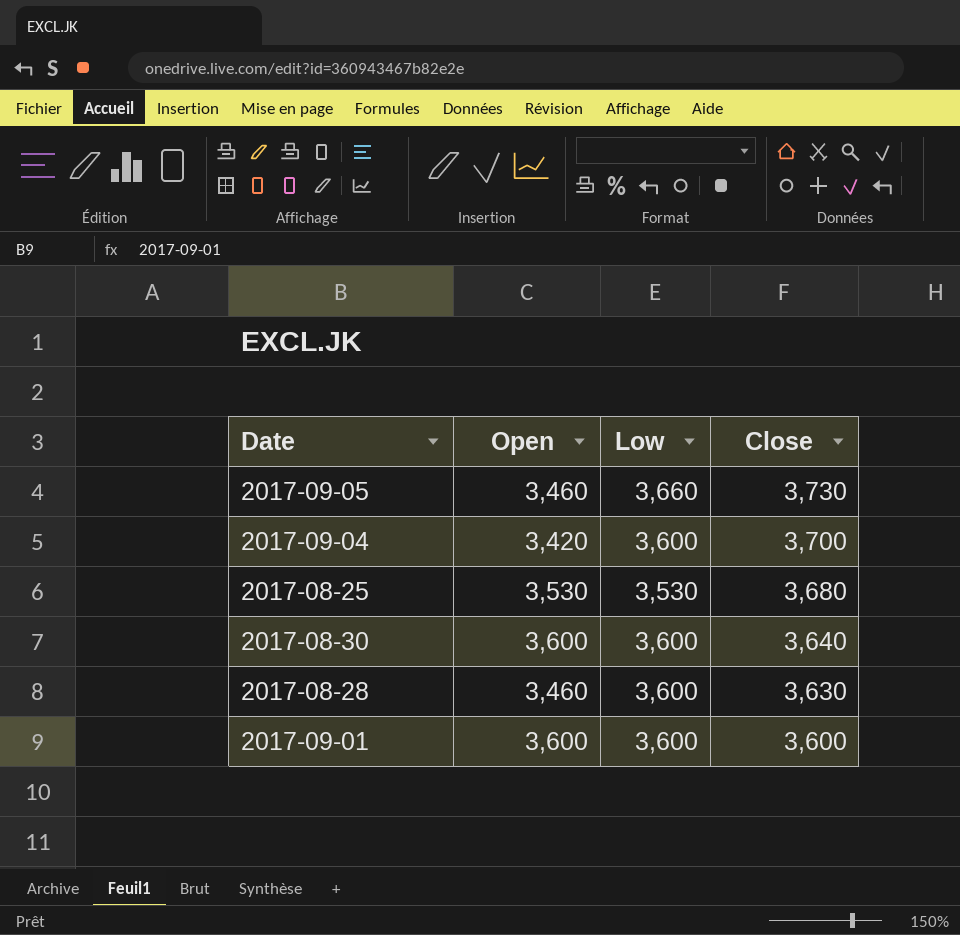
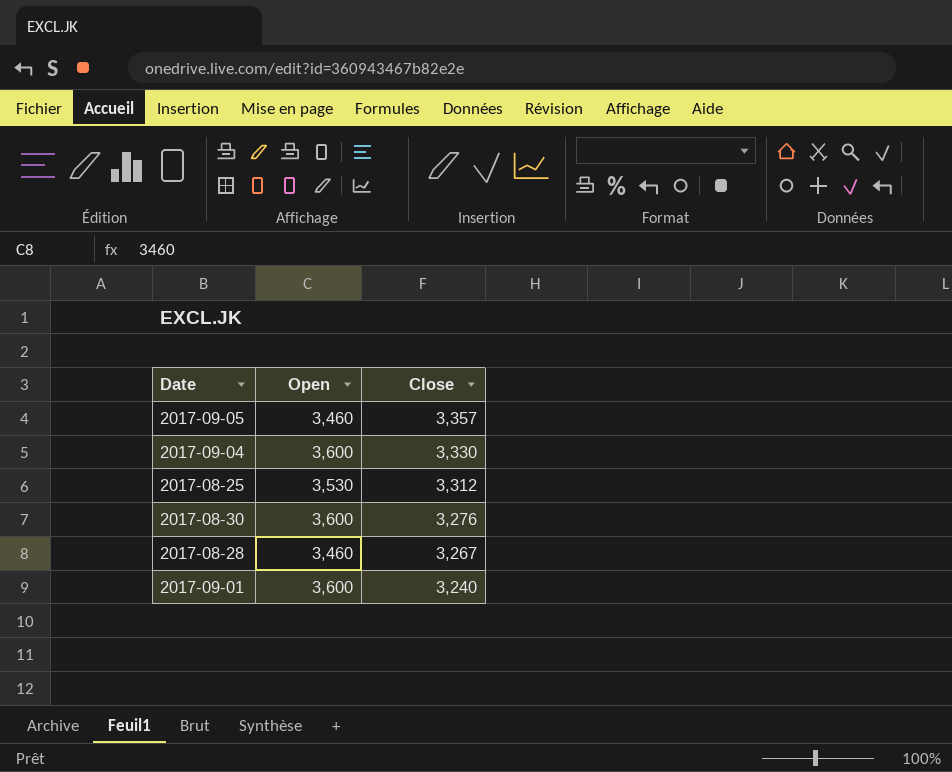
column Low | position: 3 -> none
2017-09-05 | Close: 3,730 -> 3,357
2017-09-04 | Open: 3,420 -> 3,600
2017-09-04 | Close: 3,700 -> 3,330
2017-08-25 | Close: 3,680 -> 3,312
2017-08-30 | Close: 3,640 -> 3,276
2017-08-28 | Close: 3,630 -> 3,267
2017-09-01 | Close: 3,600 -> 3,240

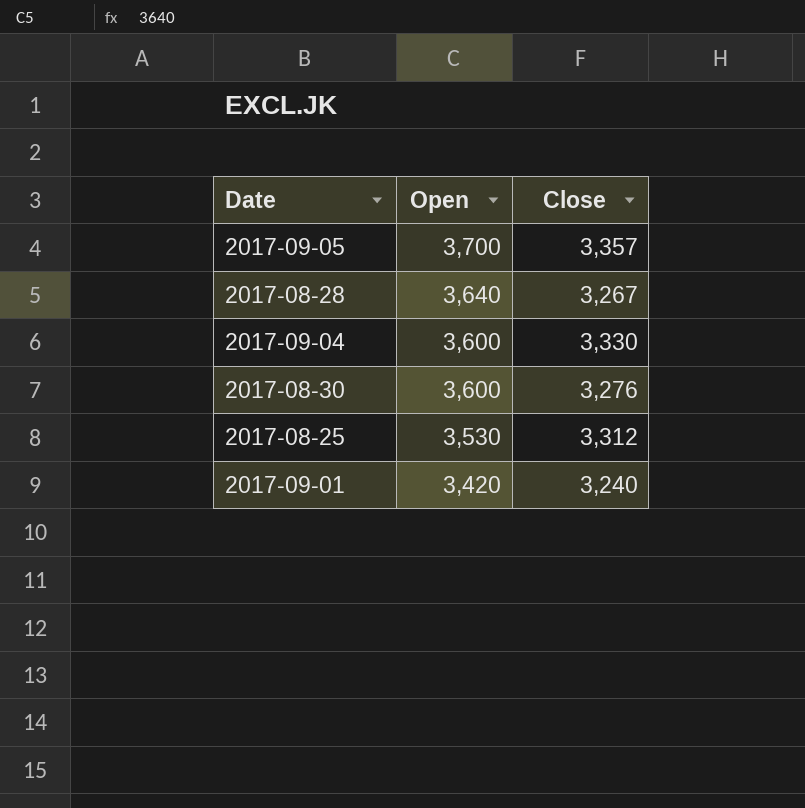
row order: Close descending -> Open descending
2017-09-05 | Open: 3,460 -> 3,700
2017-08-28 | Open: 3,460 -> 3,640
2017-09-01 | Open: 3,600 -> 3,420

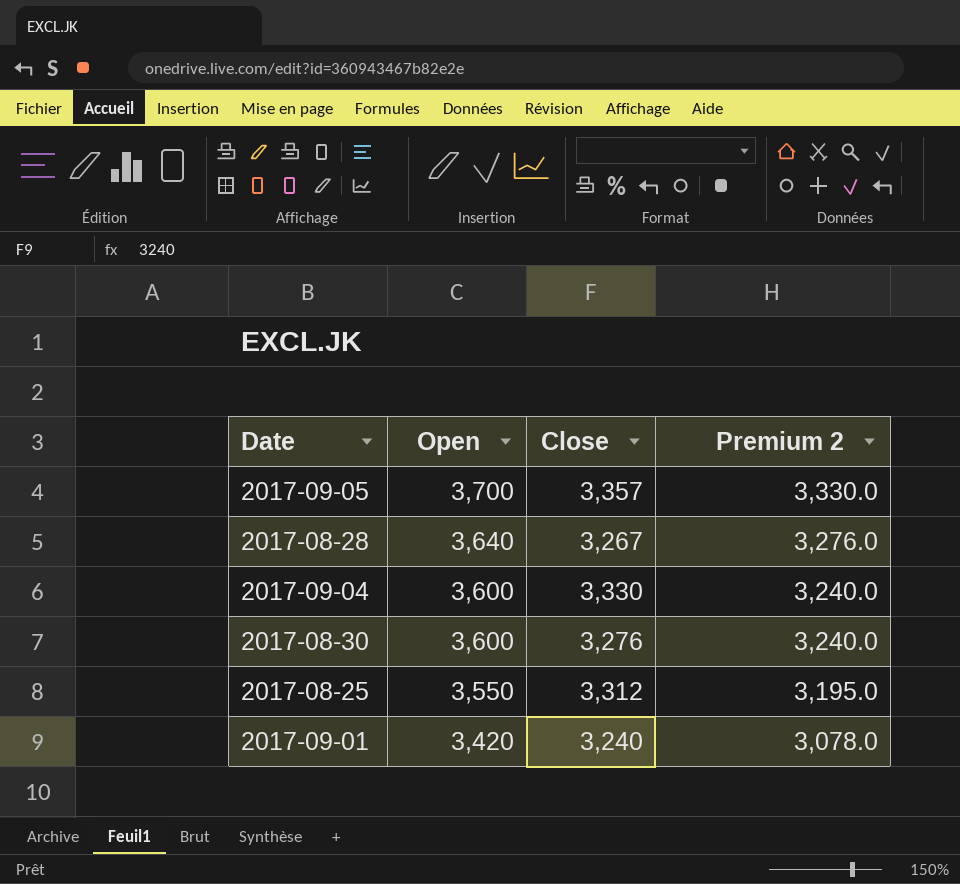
column Premium 2 | formula: none -> [Open] * 0.9
2017-08-25 | Open: 3,530 -> 3,550

